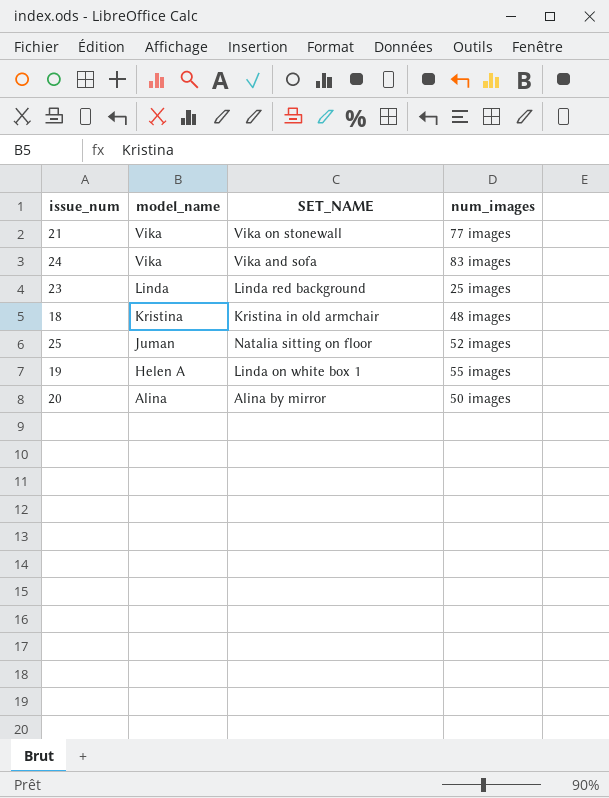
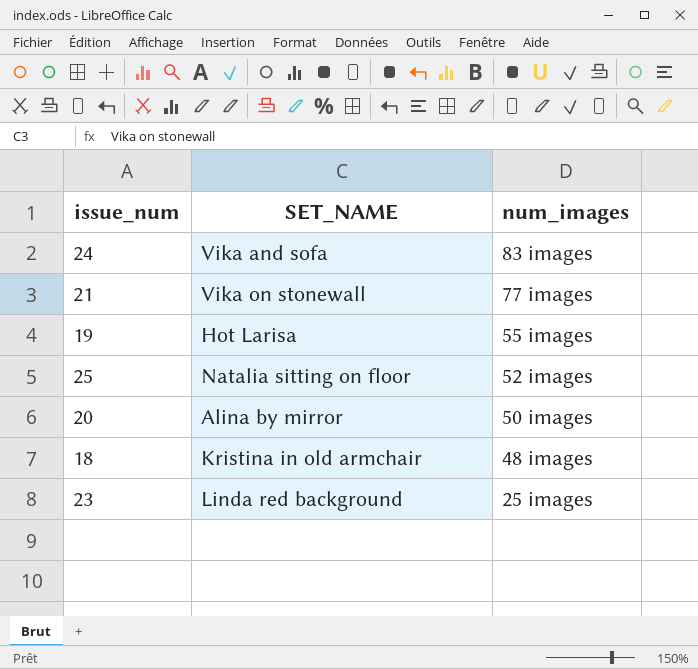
row order: model_name descending -> num_images descending
column model_name | position: 2 -> none
19 | SET_NAME: Linda on white box 1 -> Hot Larisa

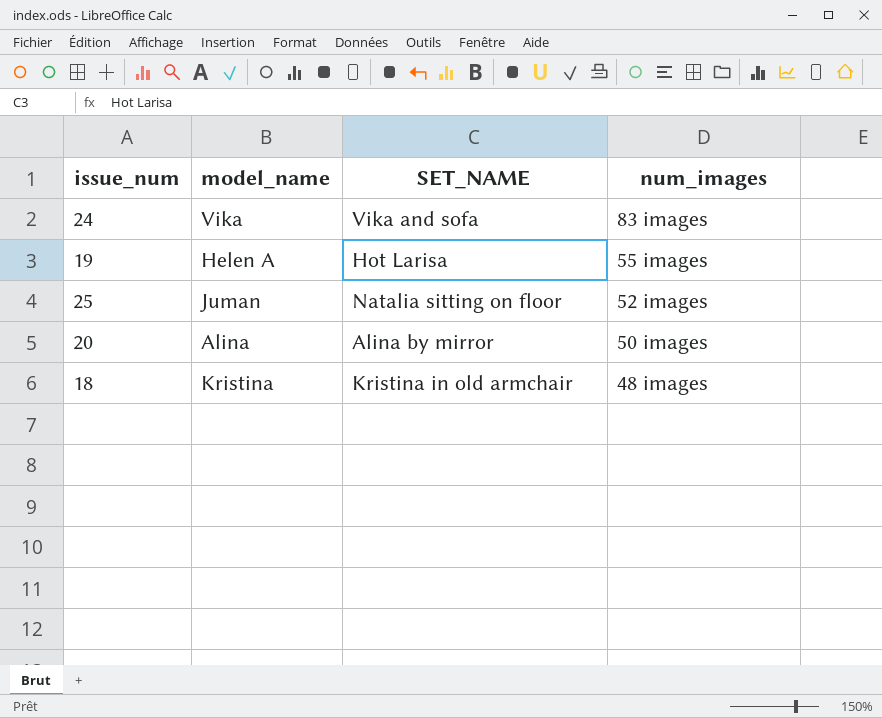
column model_name | position: none -> 2
row 21: Vika on stonewall | 77 images -> none
row 23: Linda red background | 25 images -> none

